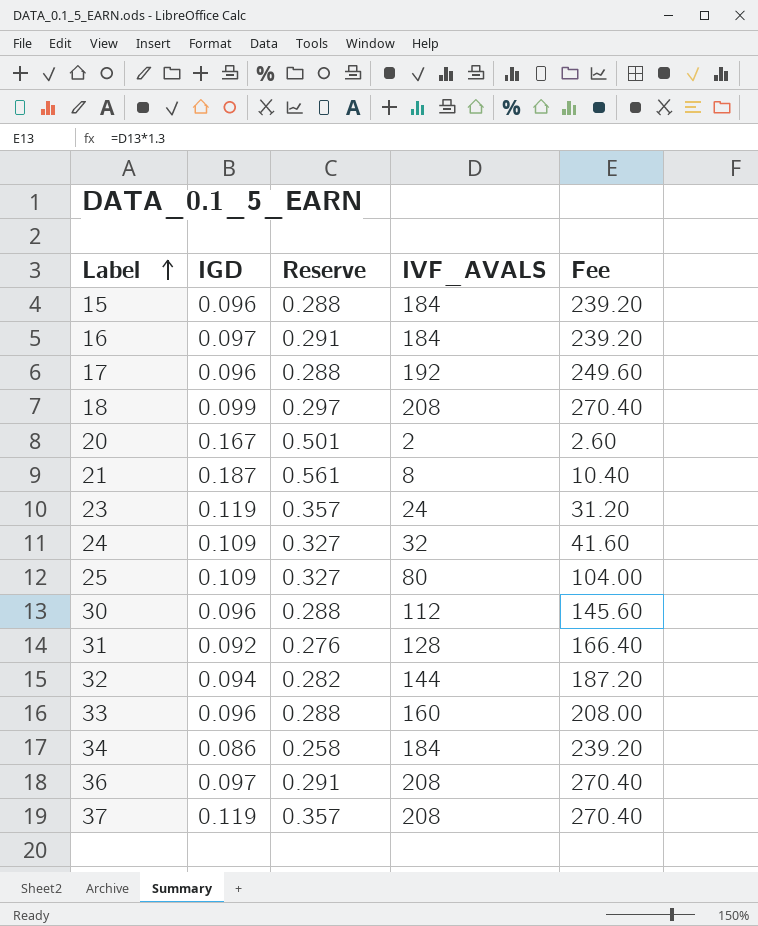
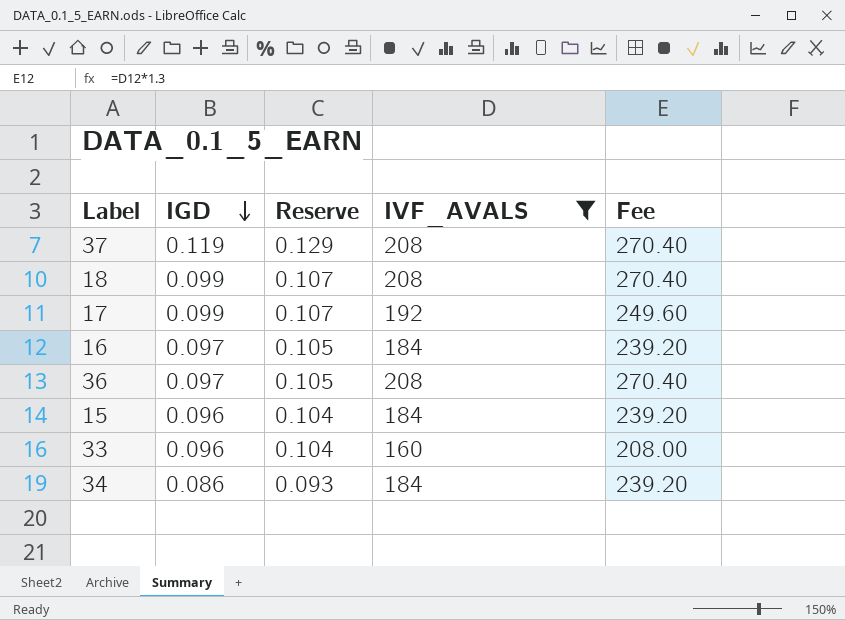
filter: none -> IVF_AVALS >= 160
row order: Label ascending -> IGD descending
column Reserve | formula: [IGD] * 3 -> [IGD] * 1.08
17 | IGD: 0.096 -> 0.099

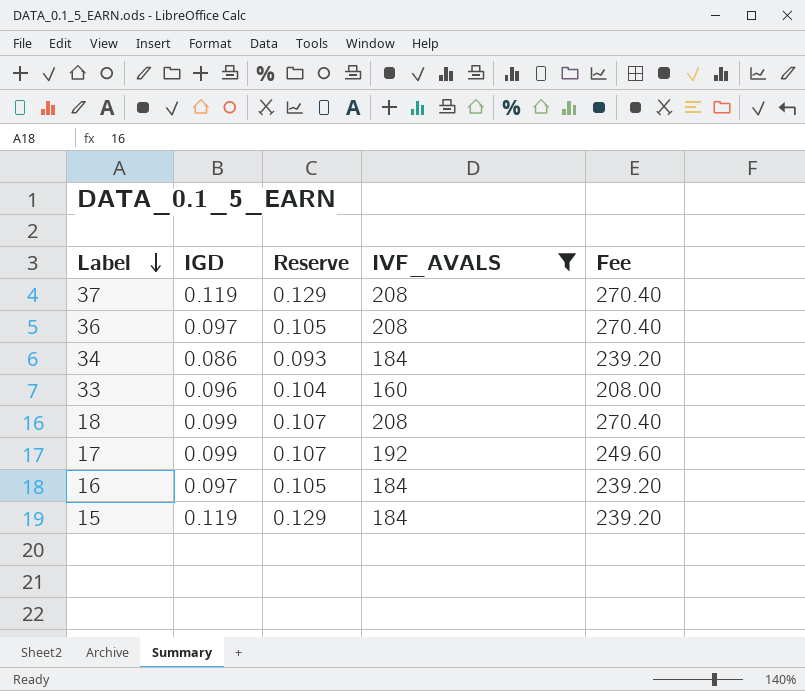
row order: IGD descending -> Label descending
15 | IGD: 0.096 -> 0.119
15 | Reserve: 0.104 -> 0.129

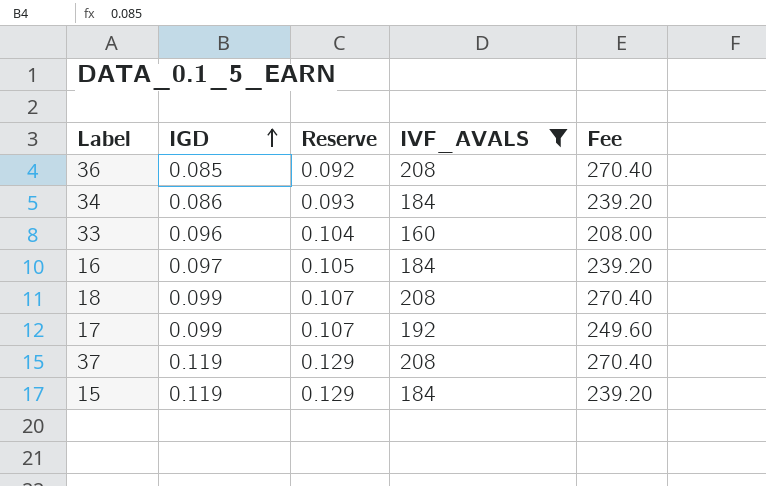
row order: Label descending -> IGD ascending
36 | IGD: 0.097 -> 0.085
36 | Reserve: 0.105 -> 0.092

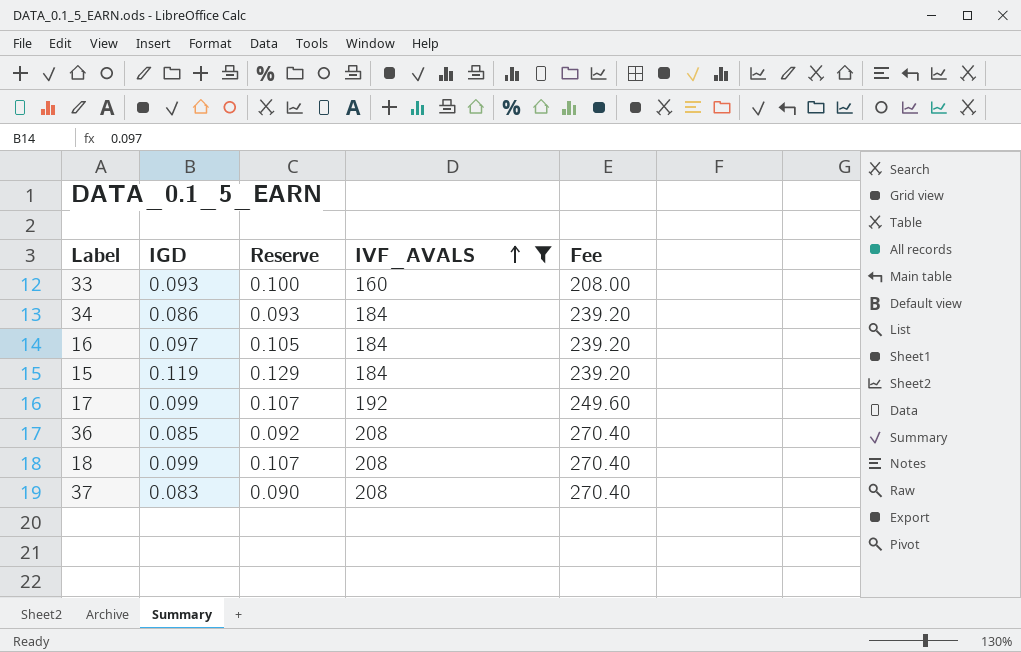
row order: IGD ascending -> IVF_AVALS ascending
33 | IGD: 0.096 -> 0.093
33 | Reserve: 0.104 -> 0.100
37 | IGD: 0.119 -> 0.083
37 | Reserve: 0.129 -> 0.090

